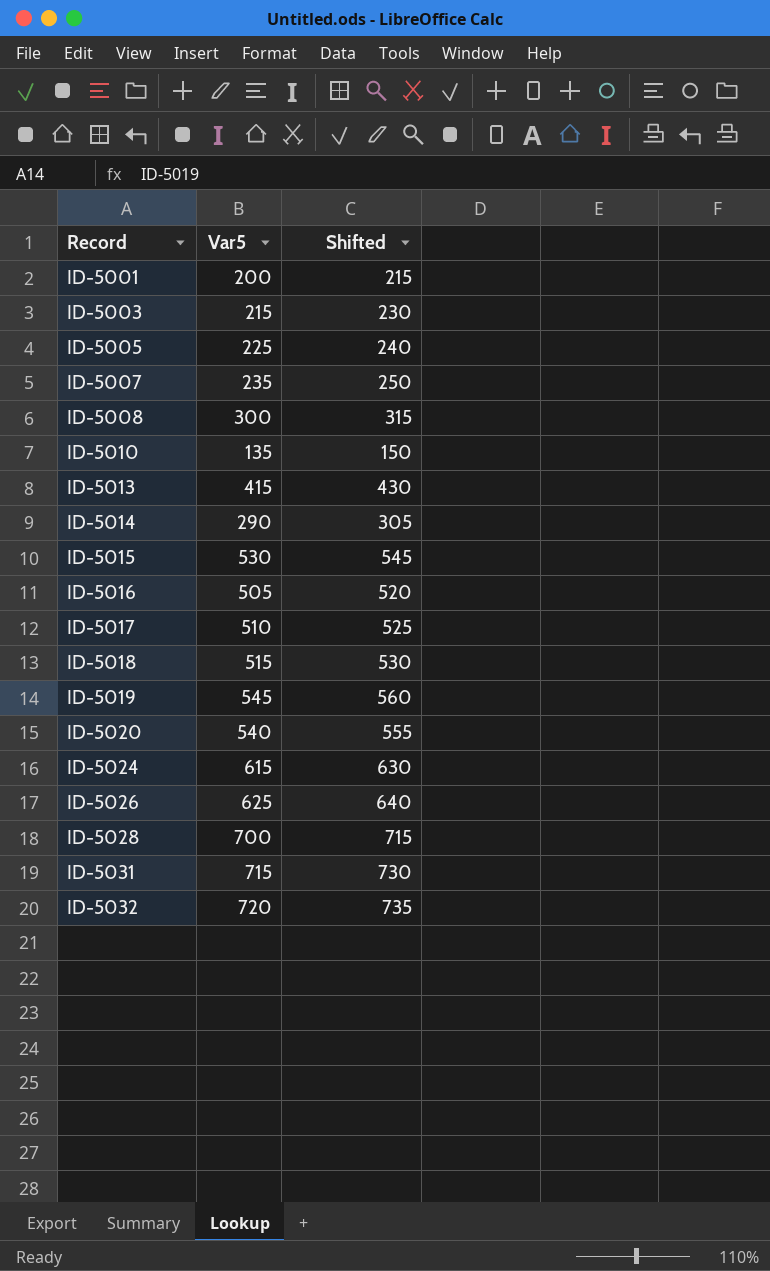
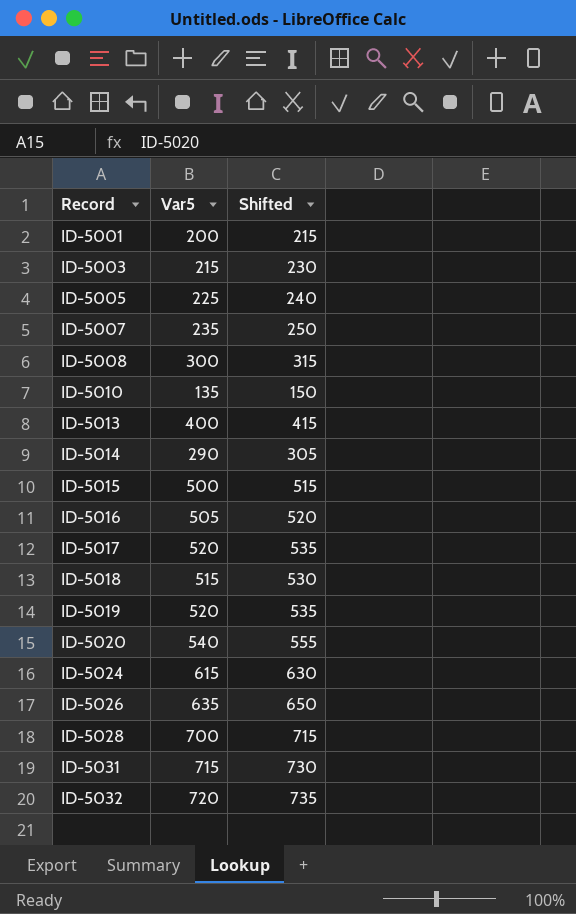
ID-5013 | Var5: 415 -> 400
ID-5013 | Shifted: 430 -> 415
ID-5015 | Var5: 530 -> 500
ID-5015 | Shifted: 545 -> 515
ID-5017 | Var5: 510 -> 520
ID-5017 | Shifted: 525 -> 535
ID-5019 | Var5: 545 -> 520
ID-5019 | Shifted: 560 -> 535
ID-5026 | Var5: 625 -> 635
ID-5026 | Shifted: 640 -> 650

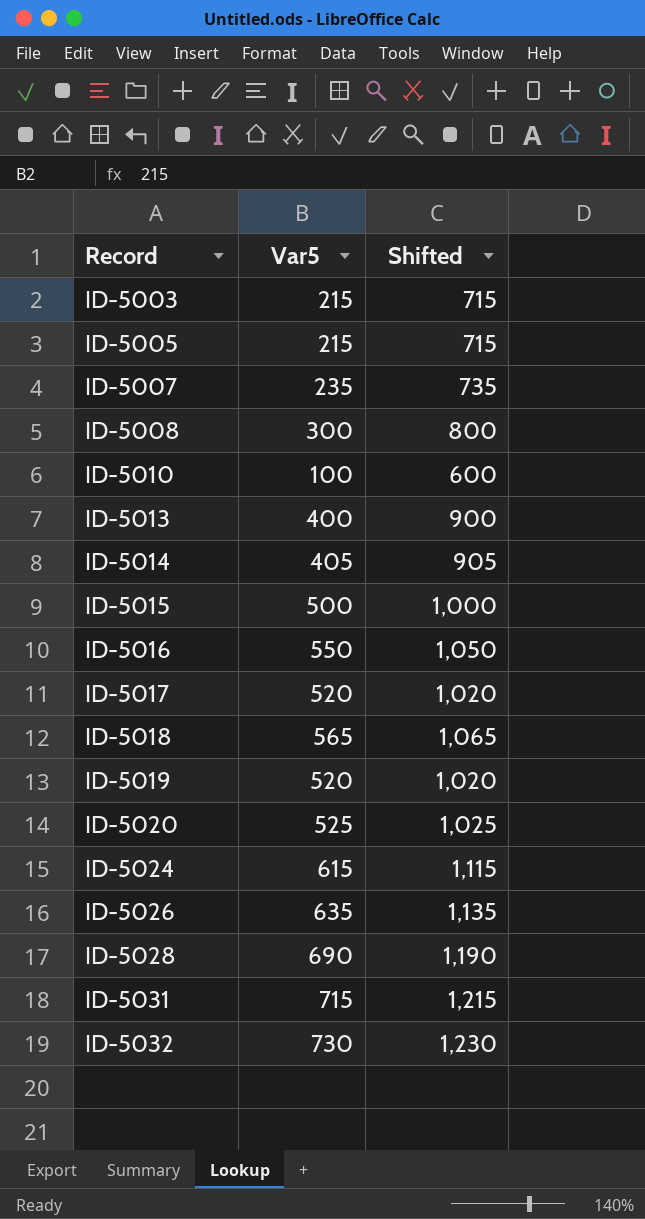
column Shifted | formula: [Var5] + 15 -> [Var5] + 500
row ID-5001: 200 | 215 -> none
ID-5005 | Var5: 225 -> 215
ID-5010 | Var5: 135 -> 100
ID-5014 | Var5: 290 -> 405
ID-5016 | Var5: 505 -> 550
ID-5018 | Var5: 515 -> 565
ID-5020 | Var5: 540 -> 525
ID-5028 | Var5: 700 -> 690
ID-5032 | Var5: 720 -> 730

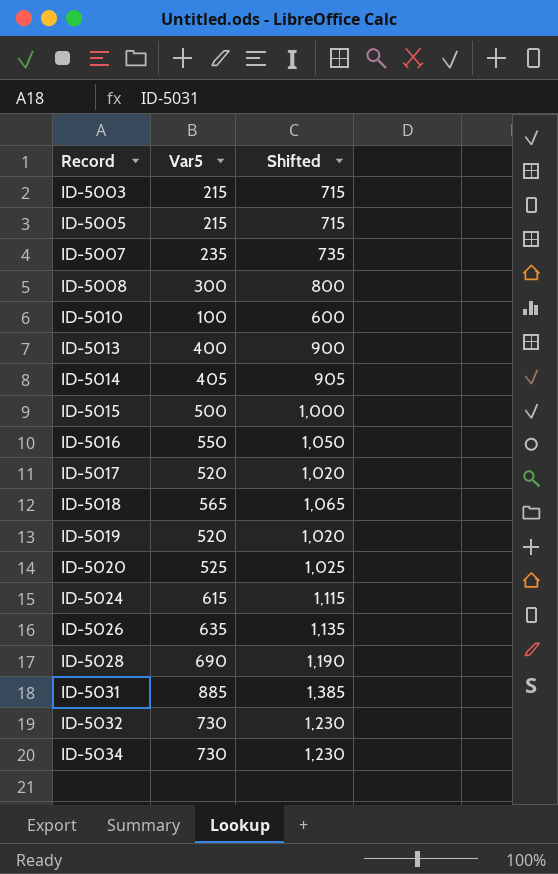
ID-5031 | Var5: 715 -> 885
ID-5031 | Shifted: 1,215 -> 1,385
row ID-5034: none -> 730 | 1,230

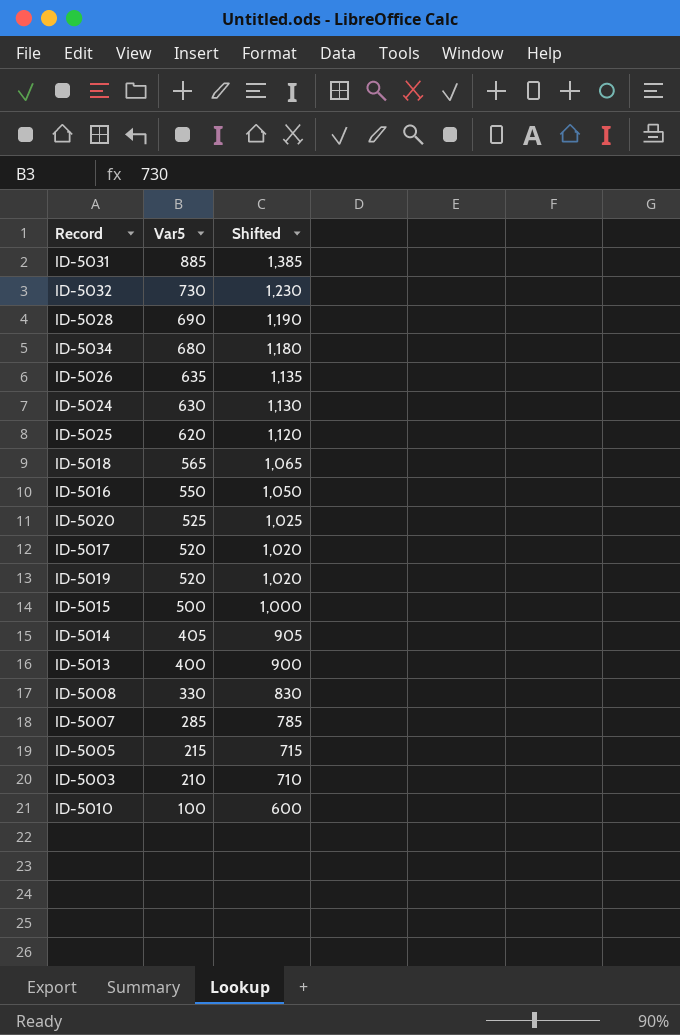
row order: Record ascending -> Var5 descending
ID-5034 | Var5: 730 -> 680
ID-5034 | Shifted: 1,230 -> 1,180
ID-5024 | Var5: 615 -> 630
ID-5024 | Shifted: 1,115 -> 1,130
row ID-5025: none -> 620 | 1,120
ID-5008 | Var5: 300 -> 330
ID-5008 | Shifted: 800 -> 830
ID-5007 | Var5: 235 -> 285
ID-5007 | Shifted: 735 -> 785
ID-5003 | Var5: 215 -> 210
ID-5003 | Shifted: 715 -> 710

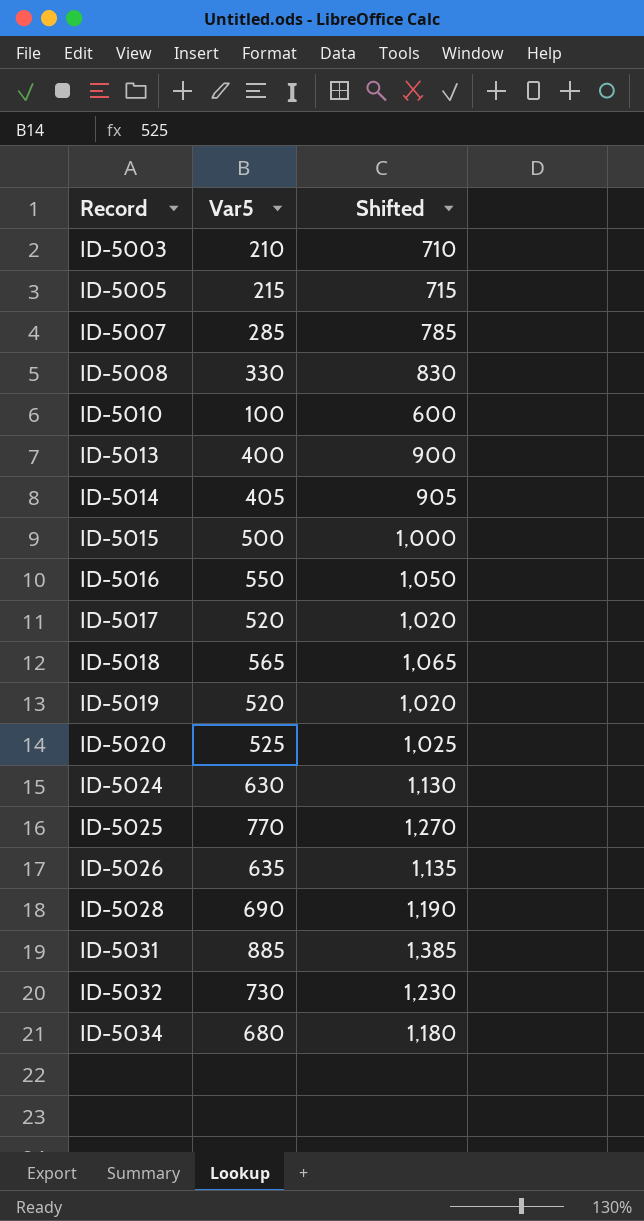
row order: Var5 descending -> Record ascending
ID-5025 | Var5: 620 -> 770
ID-5025 | Shifted: 1,120 -> 1,270

